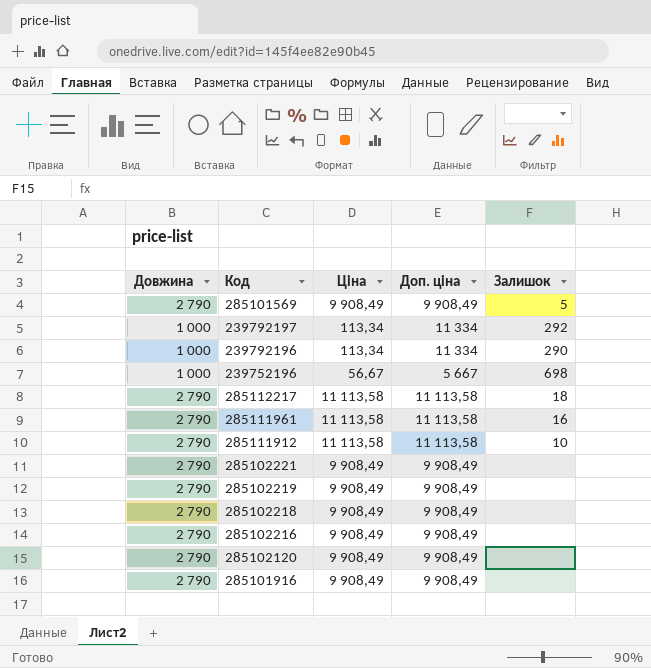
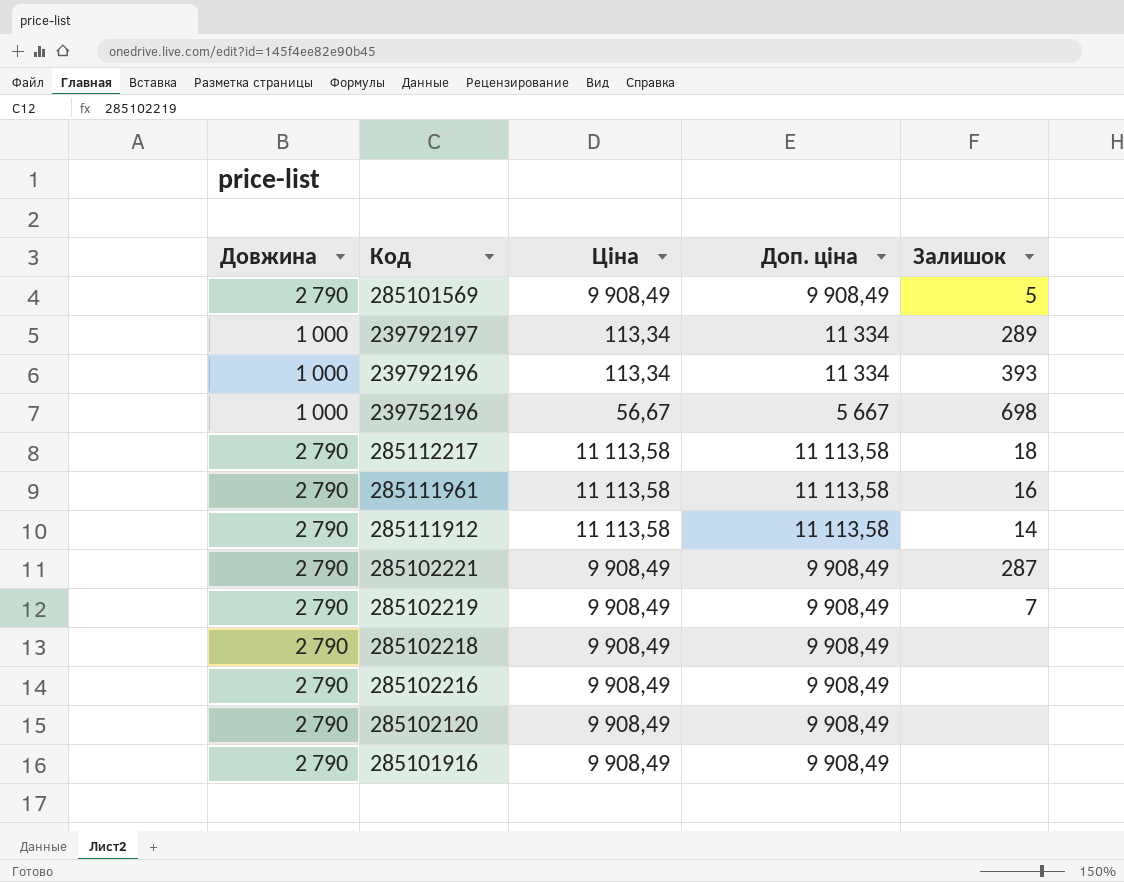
239792197 | Залишок: 292 -> 289
239792196 | Залишок: 290 -> 393
285111912 | Залишок: 10 -> 14
285102221 | Залишок: none -> 287
285102219 | Залишок: none -> 7

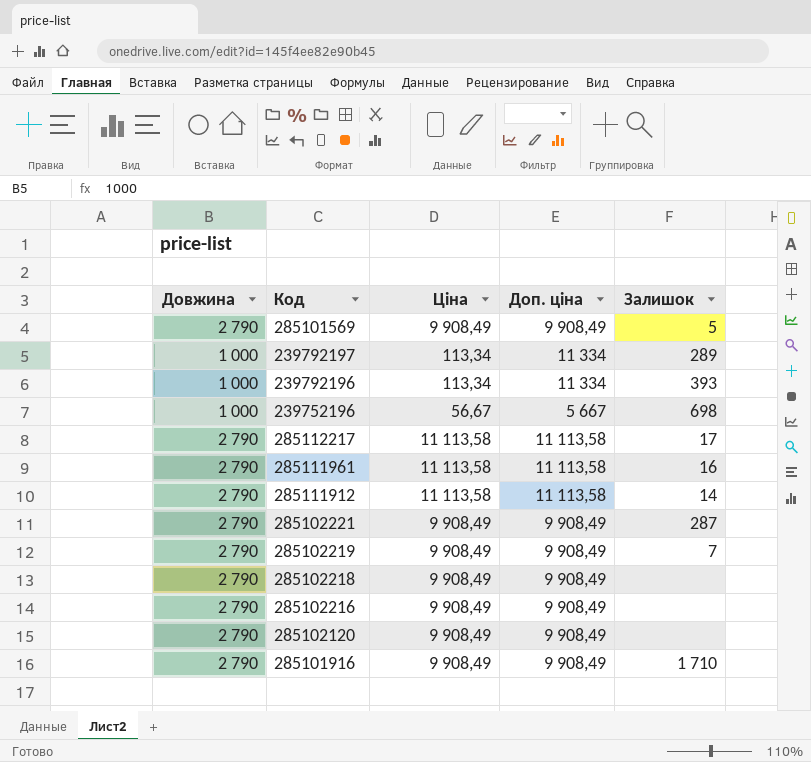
285112217 | Залишок: 18 -> 17
285101916 | Залишок: none -> 1 710

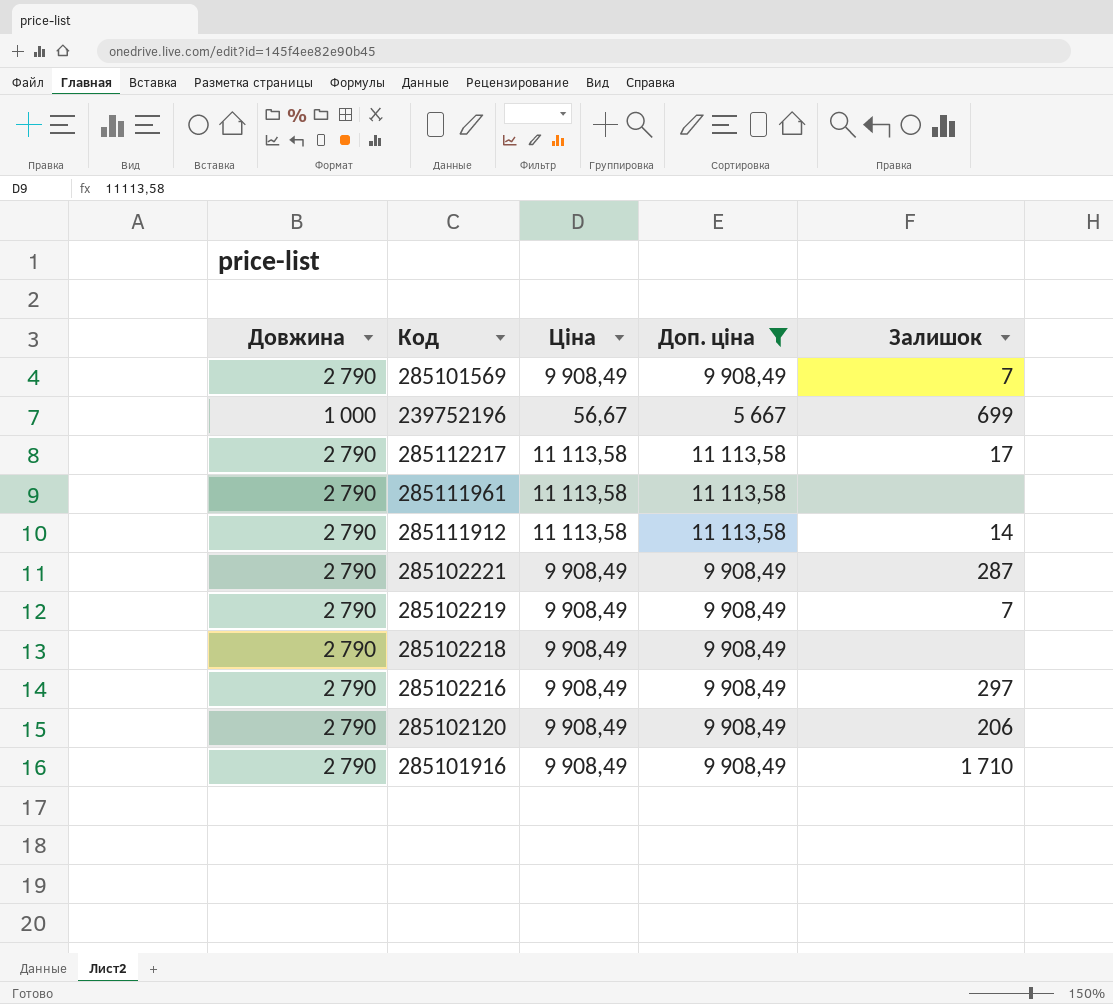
filter: none -> Доп. ціна != 11 334
285101569 | Залишок: 5 -> 7
239752196 | Залишок: 698 -> 699
285111961 | Залишок: 16 -> none
285102216 | Залишок: none -> 297
285102120 | Залишок: none -> 206

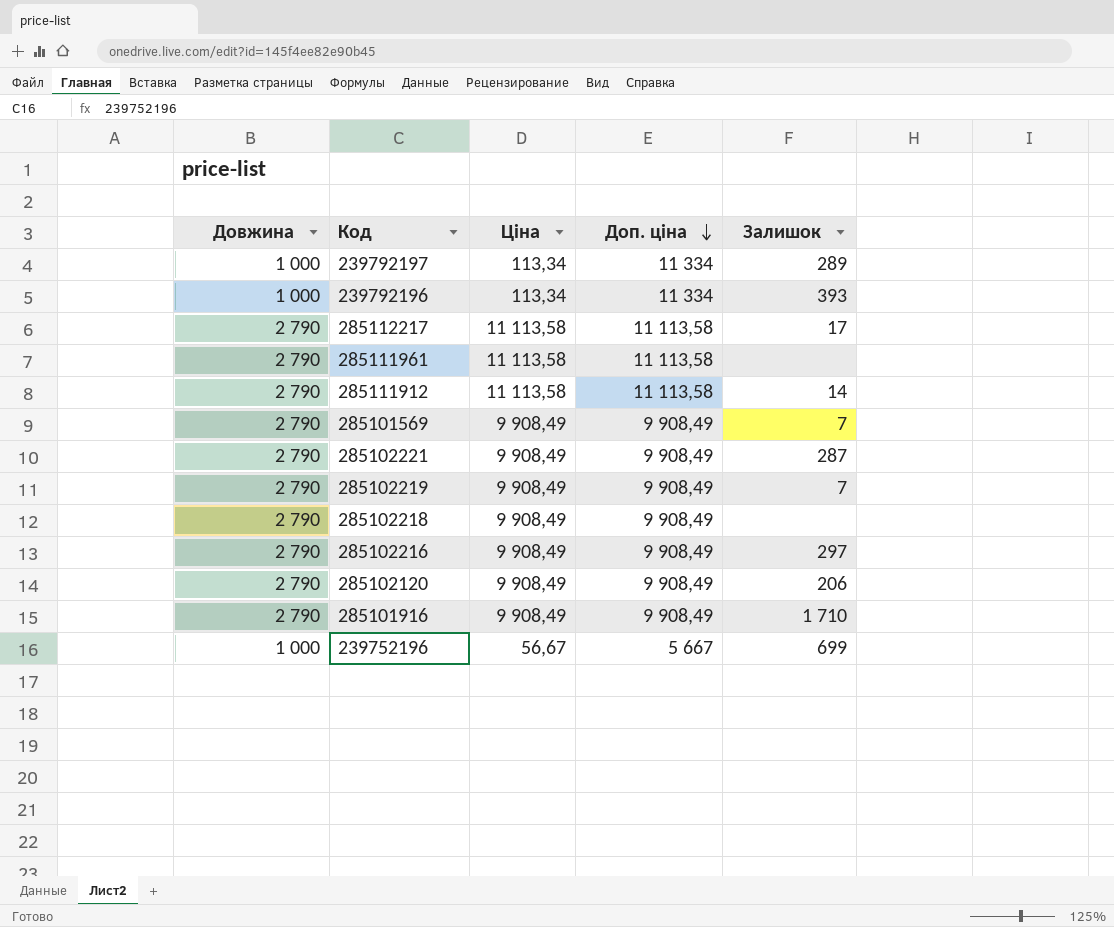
filter: Доп. ціна != 11 334 -> none
row order: none -> Доп. ціна descending

